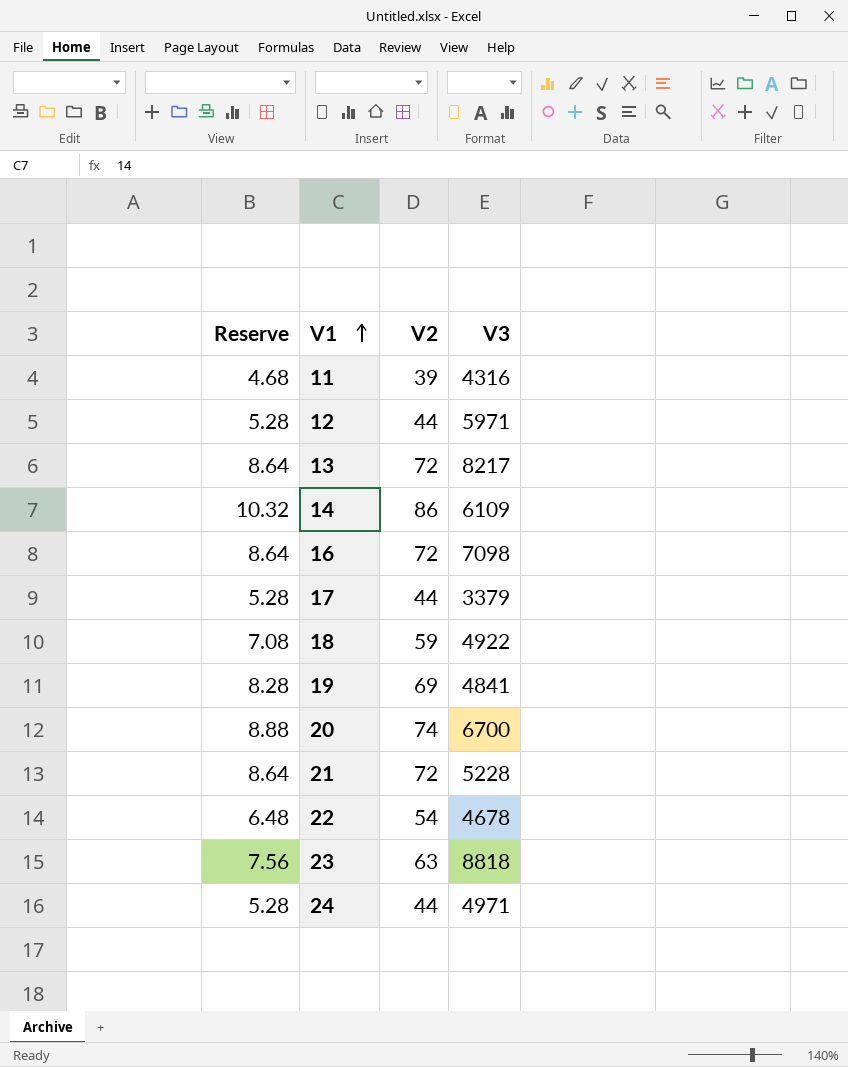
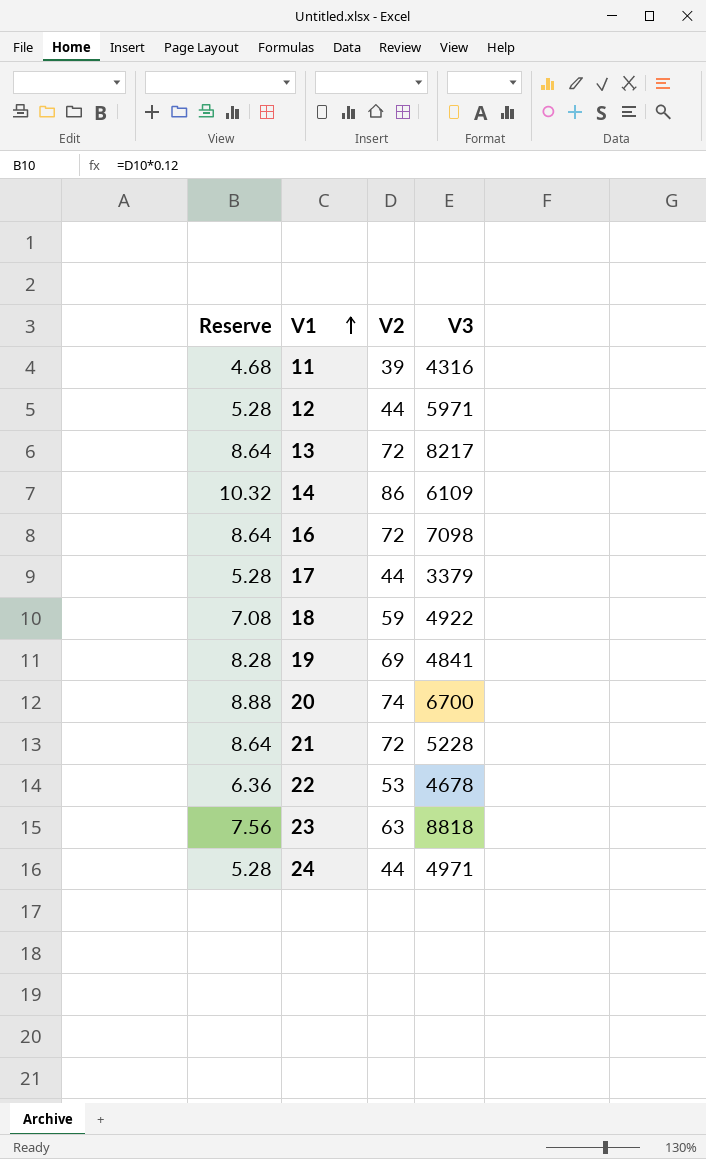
22 | Reserve: 6.48 -> 6.36
22 | V2: 54 -> 53

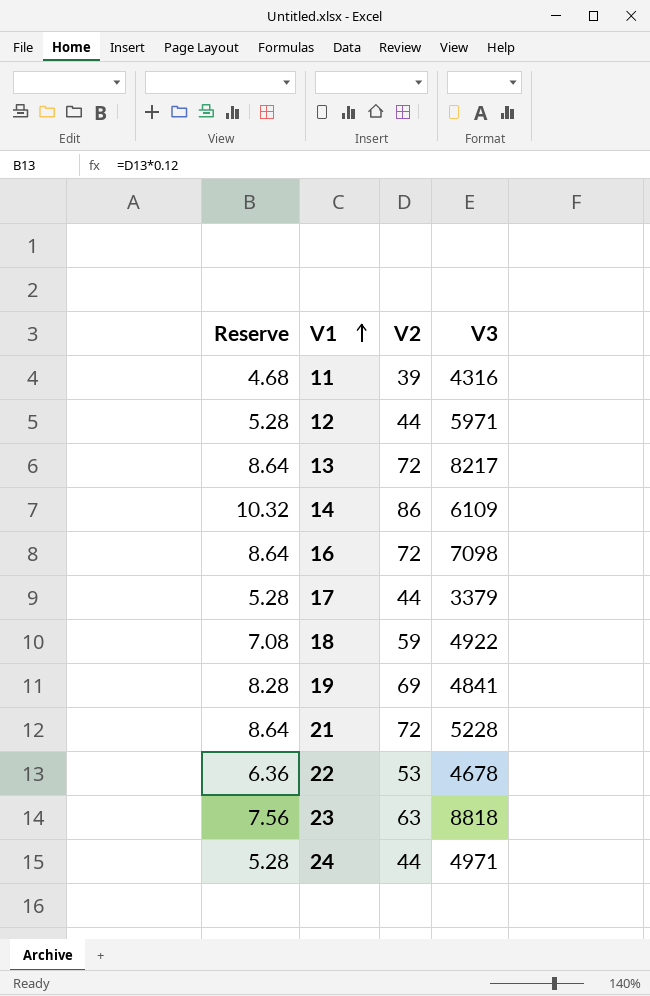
row 20: 8.88 | 74 | 6700 -> none

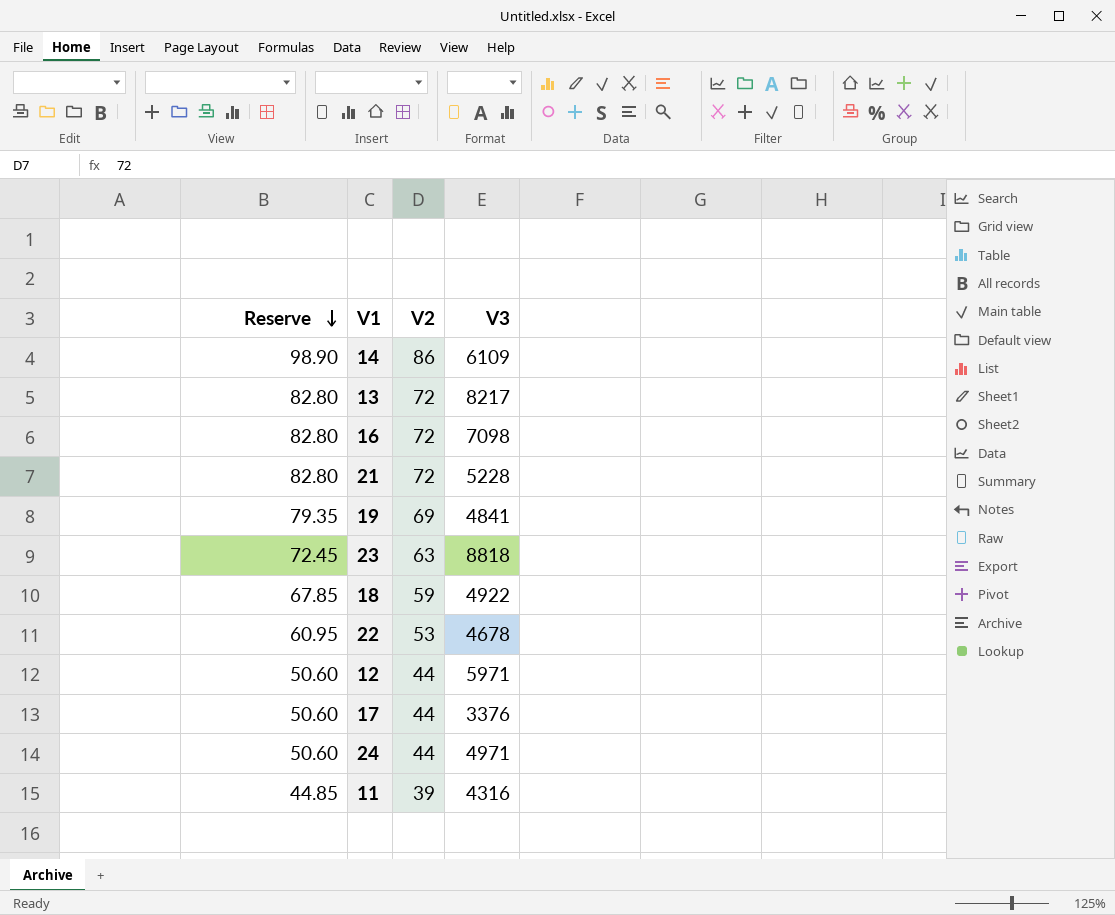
row order: V1 ascending -> Reserve descending
column Reserve | formula: [V2] * 0.12 -> [V2] * 1.15
17 | V3: 3379 -> 3376

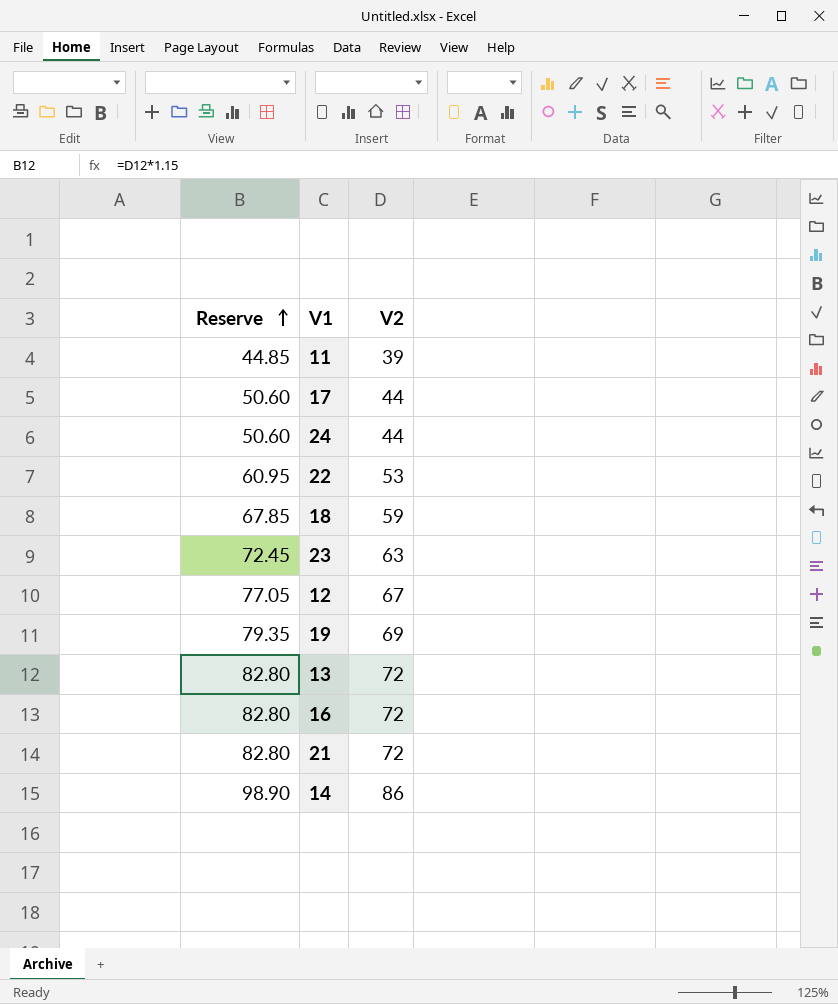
row order: Reserve descending -> Reserve ascending
column V3 | position: 4 -> none
12 | Reserve: 50.60 -> 77.05
12 | V2: 44 -> 67

